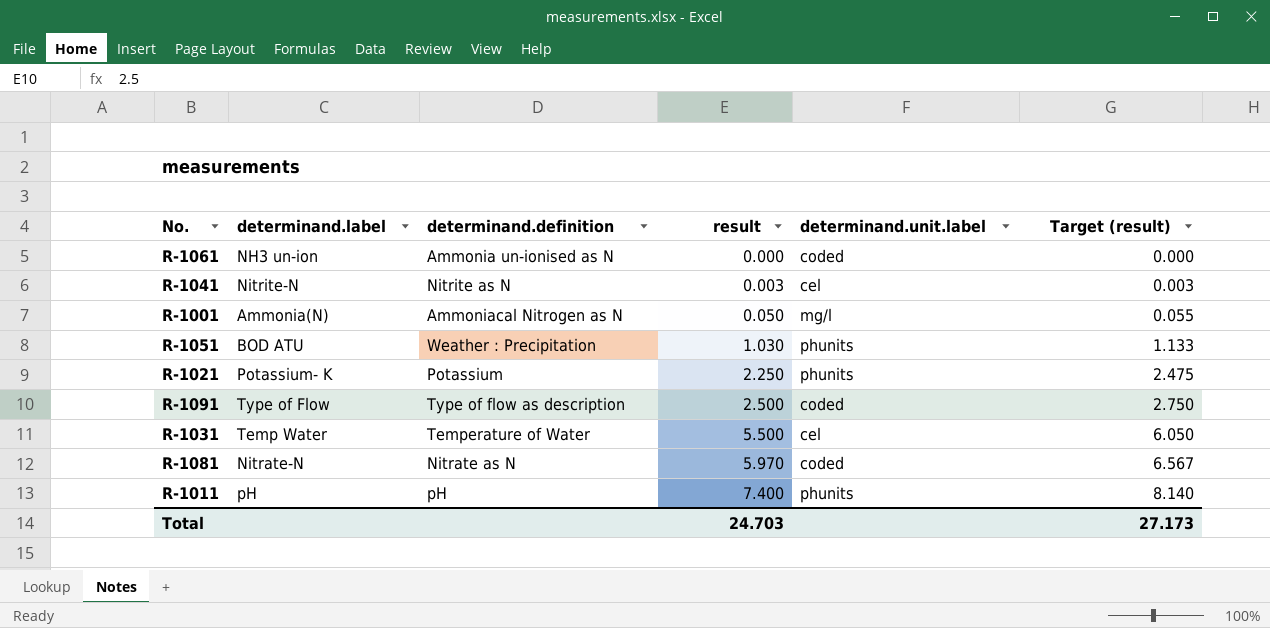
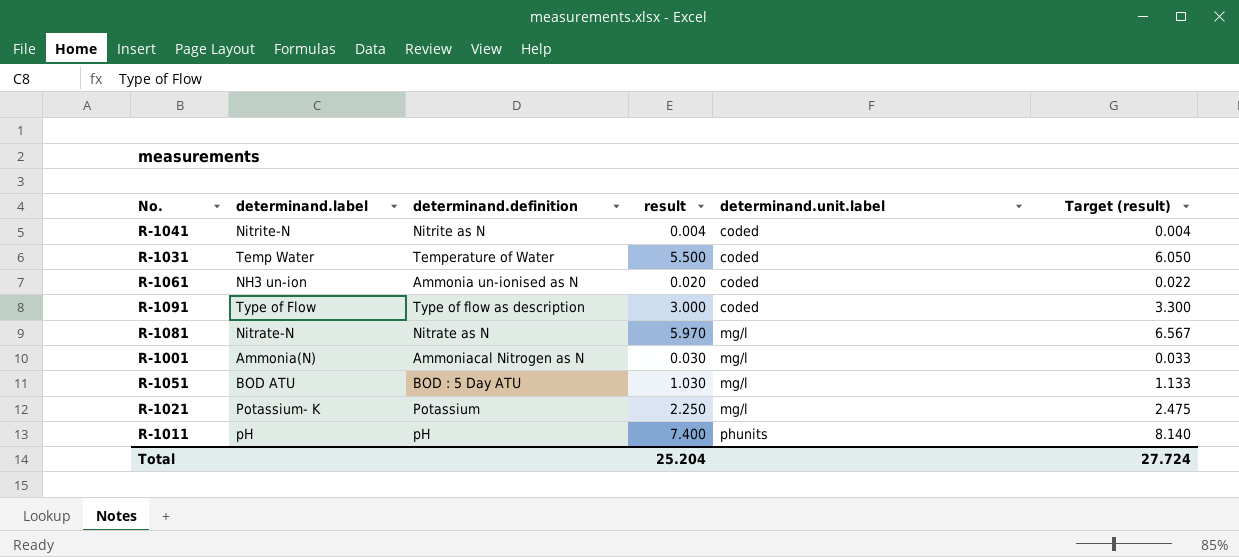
row order: result ascending -> determinand.unit.label ascending
R-1041 | result: 0.003 -> 0.004
R-1041 | determinand.unit.label: cel -> coded
R-1041 | Target (result): 0.003 -> 0.004
R-1031 | determinand.unit.label: cel -> coded
R-1061 | result: 0.000 -> 0.020
R-1061 | Target (result): 0.000 -> 0.022
R-1091 | result: 2.500 -> 3.000
R-1091 | Target (result): 2.750 -> 3.300
R-1081 | determinand.unit.label: coded -> mg/l
R-1001 | result: 0.050 -> 0.030
R-1001 | Target (result): 0.055 -> 0.033
R-1051 | determinand.definition: Weather : Precipitation -> BOD : 5 Day ATU
R-1051 | determinand.unit.label: phunits -> mg/l
R-1021 | determinand.unit.label: phunits -> mg/l
Total | result: 24.703 -> 25.204
Total | Target (result): 27.173 -> 27.724

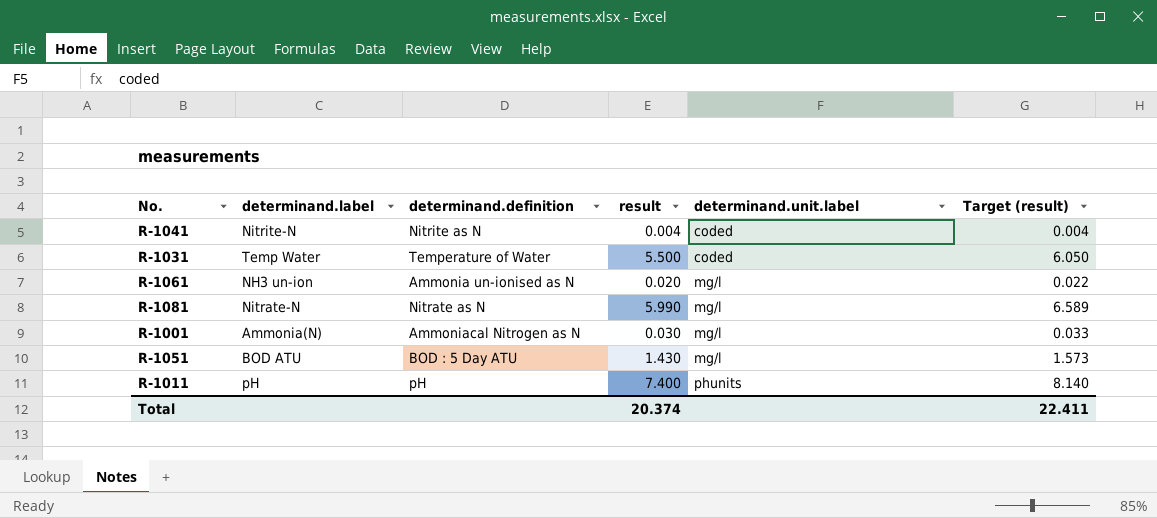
row R-1091: Type of Flow | Type of flow as description | 3.000 | coded | 3.300 -> none
row R-1021: Potassium- K | Potassium | 2.250 | mg/l | 2.475 -> none
R-1061 | determinand.unit.label: coded -> mg/l
R-1081 | result: 5.970 -> 5.990
R-1081 | Target (result): 6.567 -> 6.589
R-1051 | result: 1.030 -> 1.430
R-1051 | Target (result): 1.133 -> 1.573
Total | result: 25.204 -> 20.374
Total | Target (result): 27.724 -> 22.411

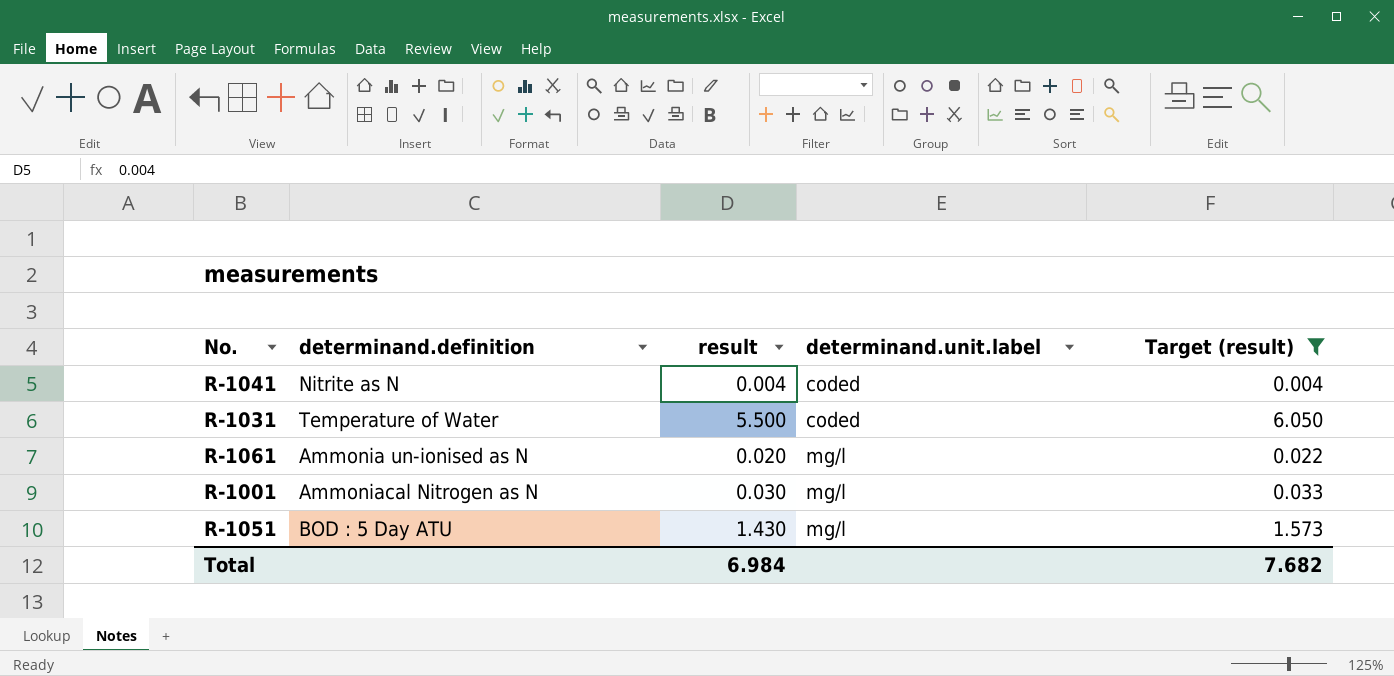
filter: none -> Target (result) <= 6.050
column determinand.label | position: 2 -> none
Total | result: 20.374 -> 6.984
Total | Target (result): 22.411 -> 7.682

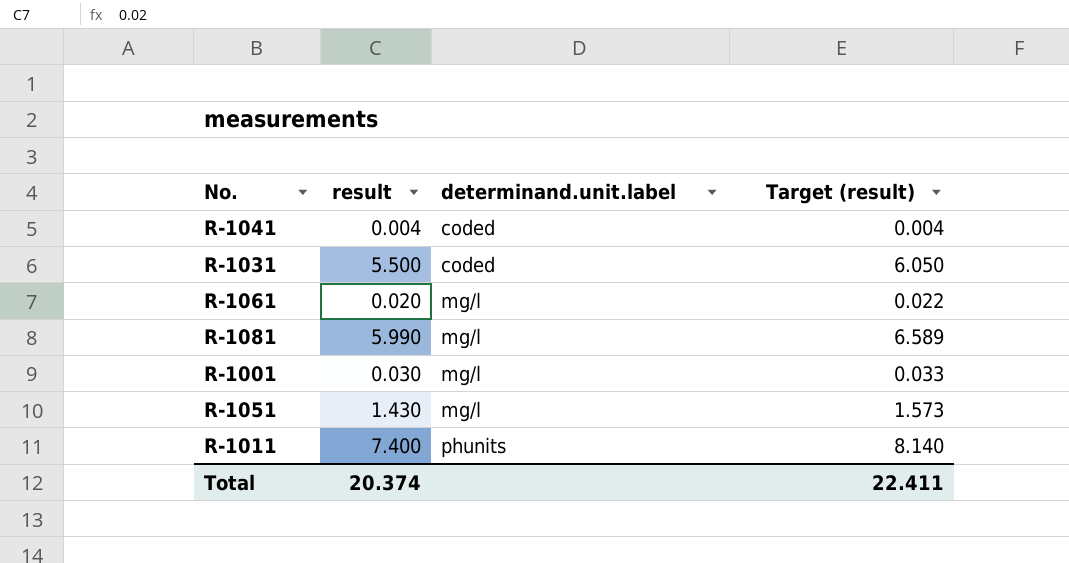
filter: Target (result) <= 6.050 -> none
column determinand.definition | position: 2 -> none
Total | result: 6.984 -> 20.374
Total | Target (result): 7.682 -> 22.411

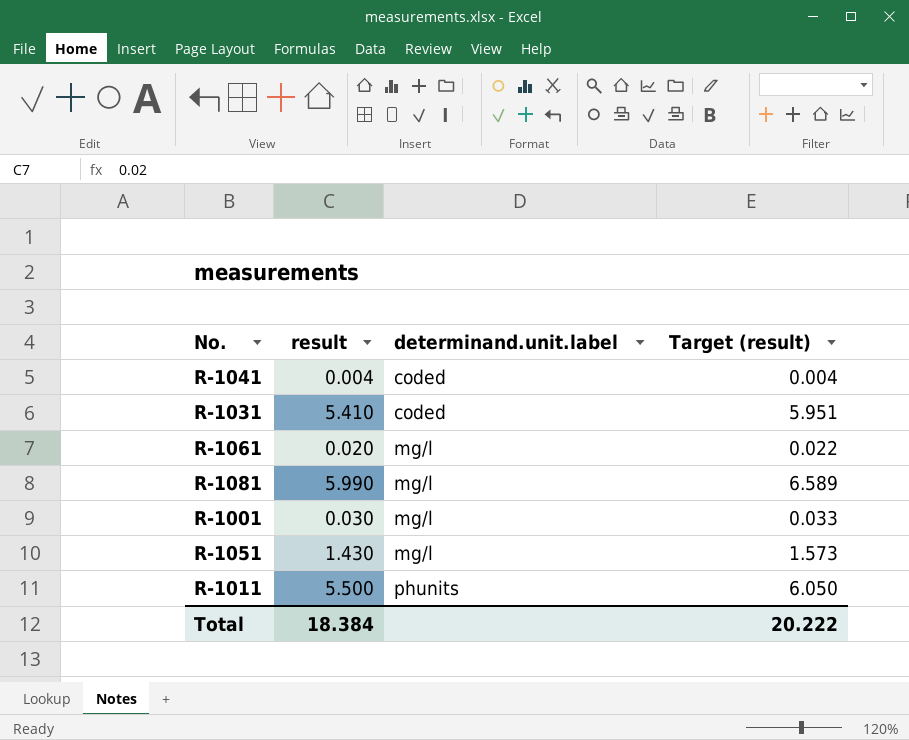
R-1031 | result: 5.500 -> 5.410
R-1031 | Target (result): 6.050 -> 5.951
R-1011 | result: 7.400 -> 5.500
R-1011 | Target (result): 8.140 -> 6.050
Total | result: 20.374 -> 18.384
Total | Target (result): 22.411 -> 20.222

